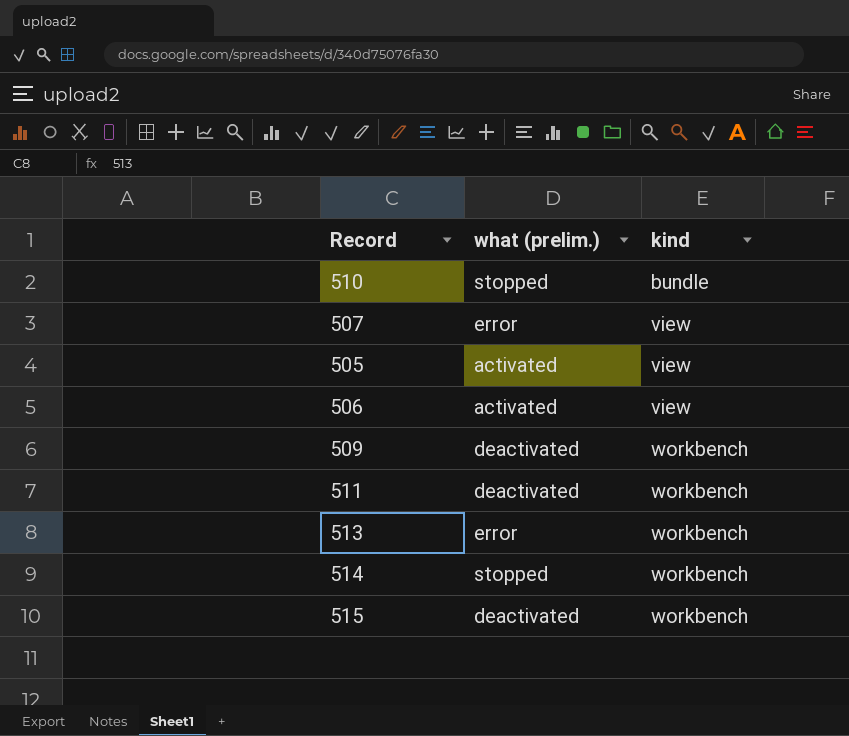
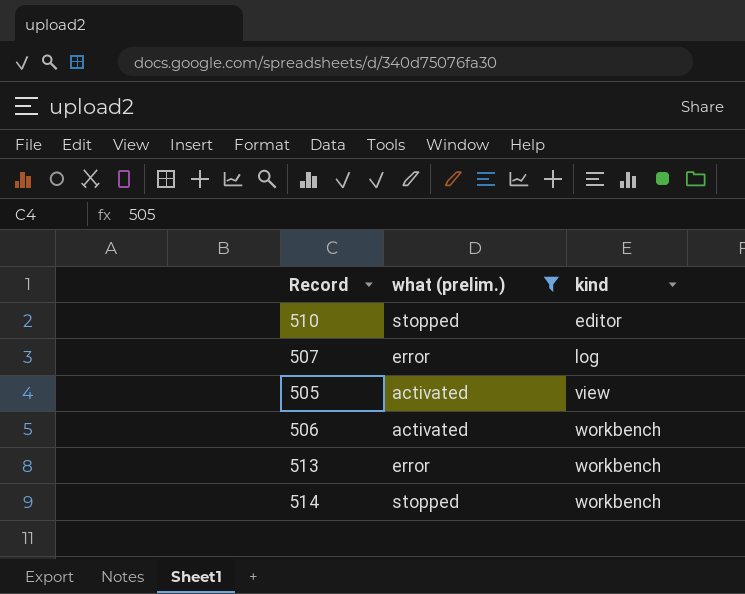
filter: none -> what (prelim.) != deactivated
510 | kind: bundle -> editor
507 | kind: view -> log
506 | kind: view -> workbench

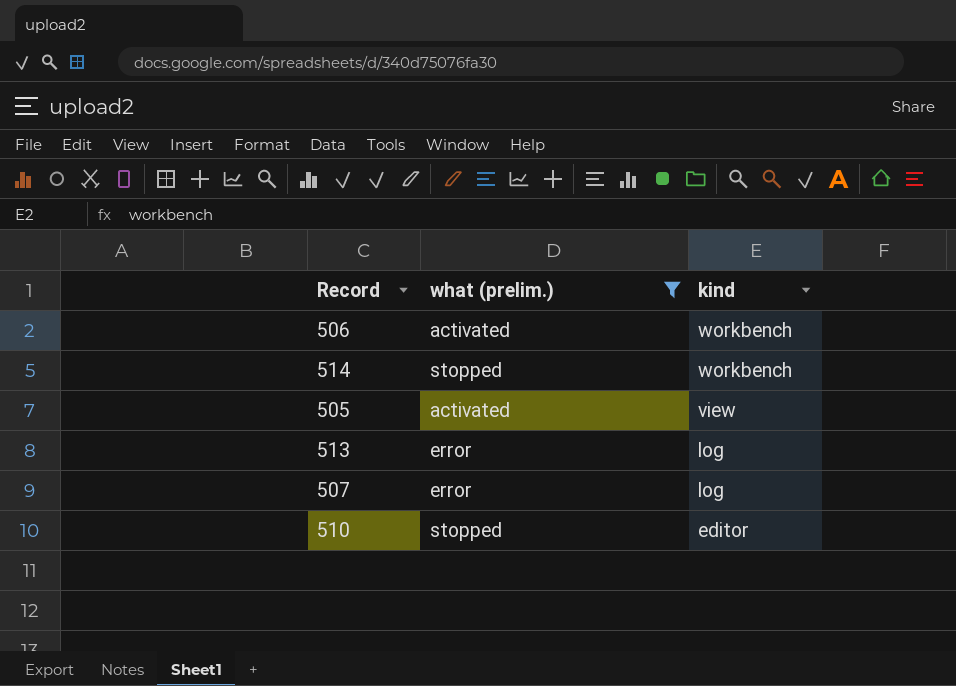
row order: kind ascending -> kind descending
513 | kind: workbench -> log

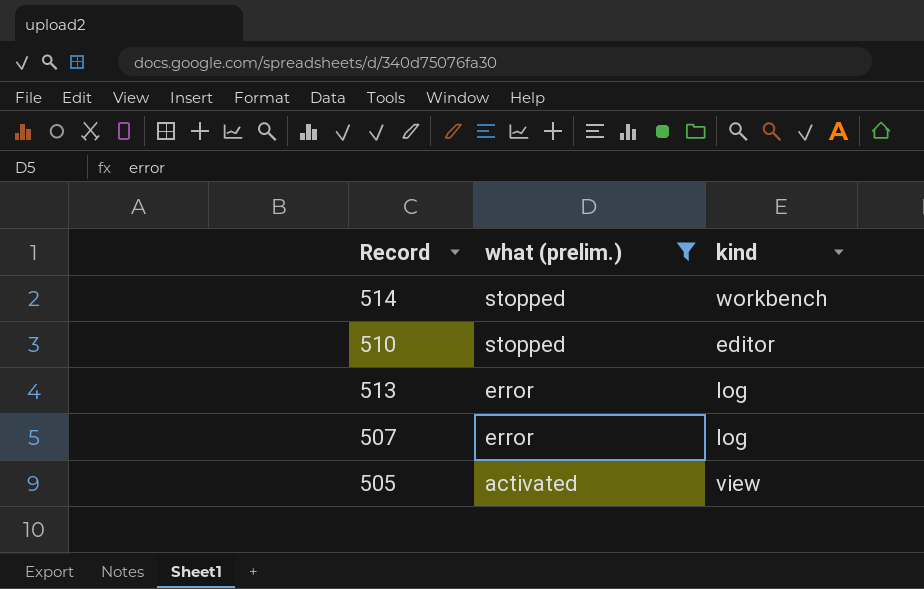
row order: kind descending -> what (prelim.) descending
row 506: activated | workbench -> none

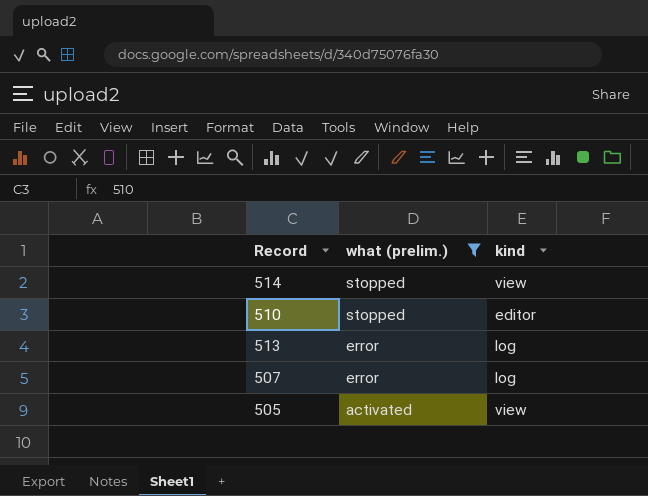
514 | kind: workbench -> view

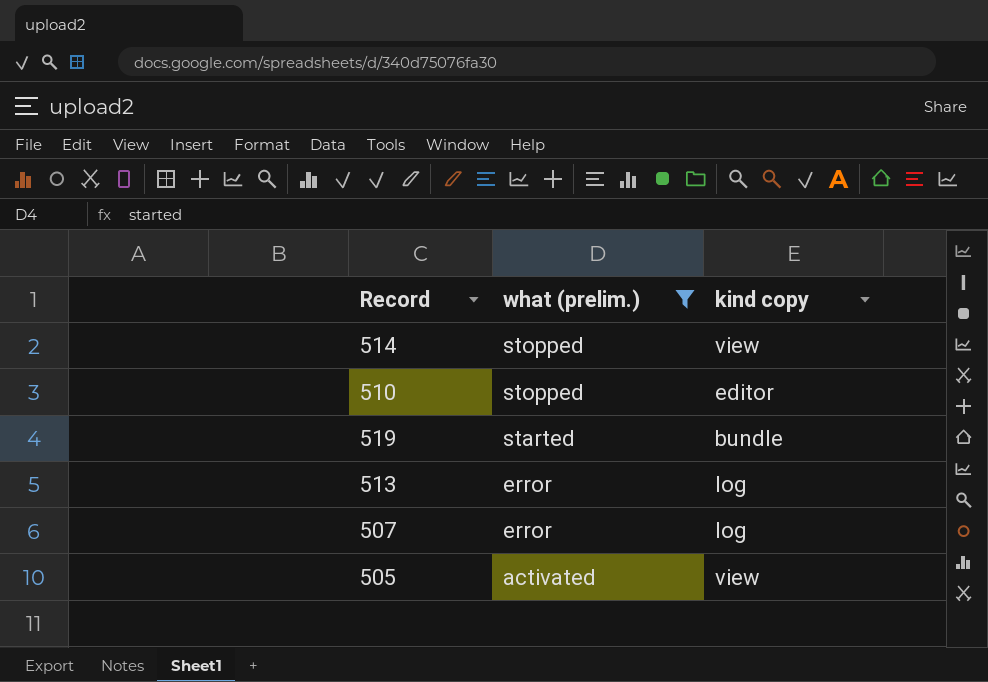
column name: kind -> kind copy
row 519: none -> started | bundle

